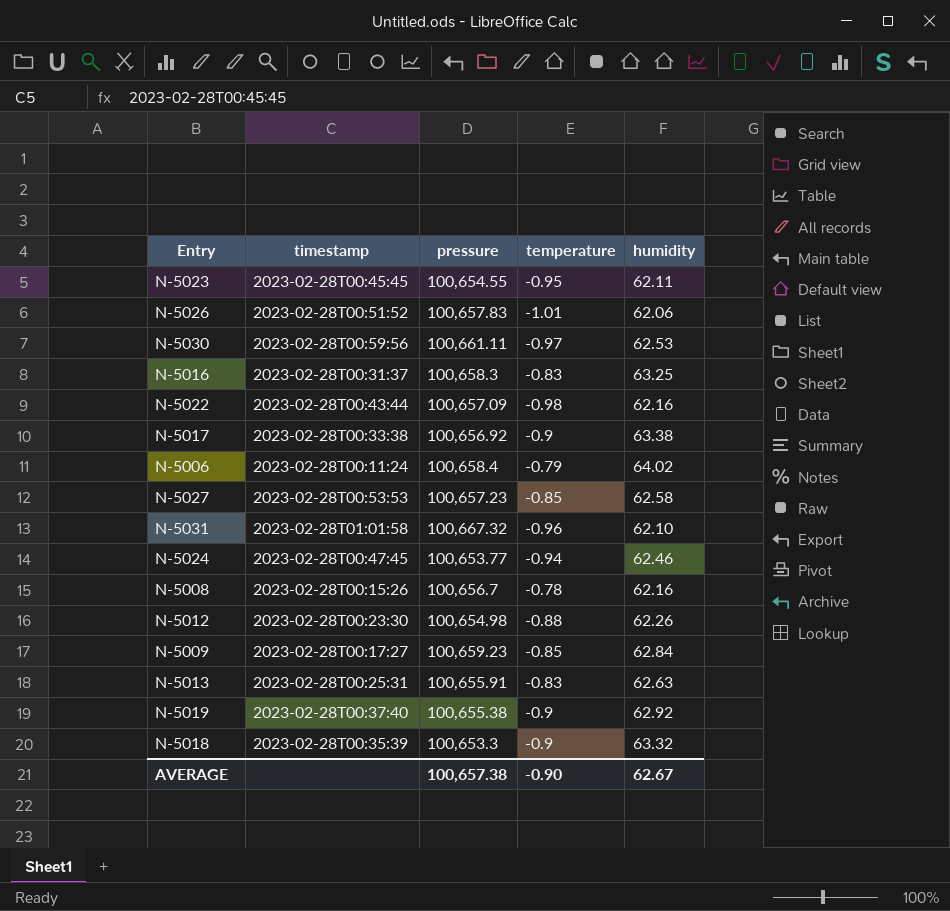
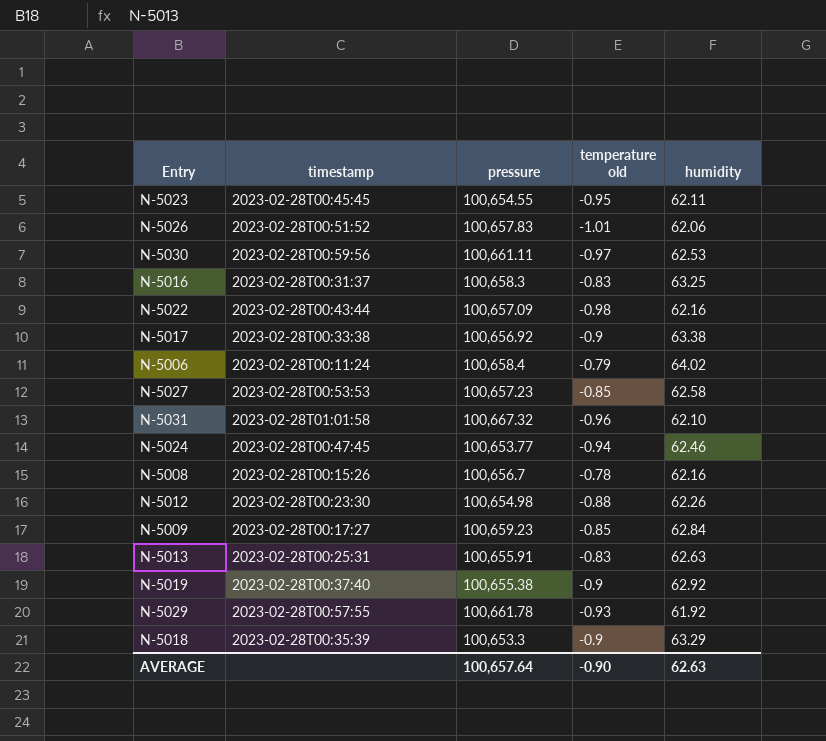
column name: temperature -> temperature old
row N-5029: none -> 2023-02-28T00:57:55 | 100,661.78 | -0.93 | 61.92
N-5018 | humidity: 63.32 -> 63.29
AVERAGE | pressure: 100,657.38 -> 100,657.64
AVERAGE | humidity: 62.67 -> 62.63

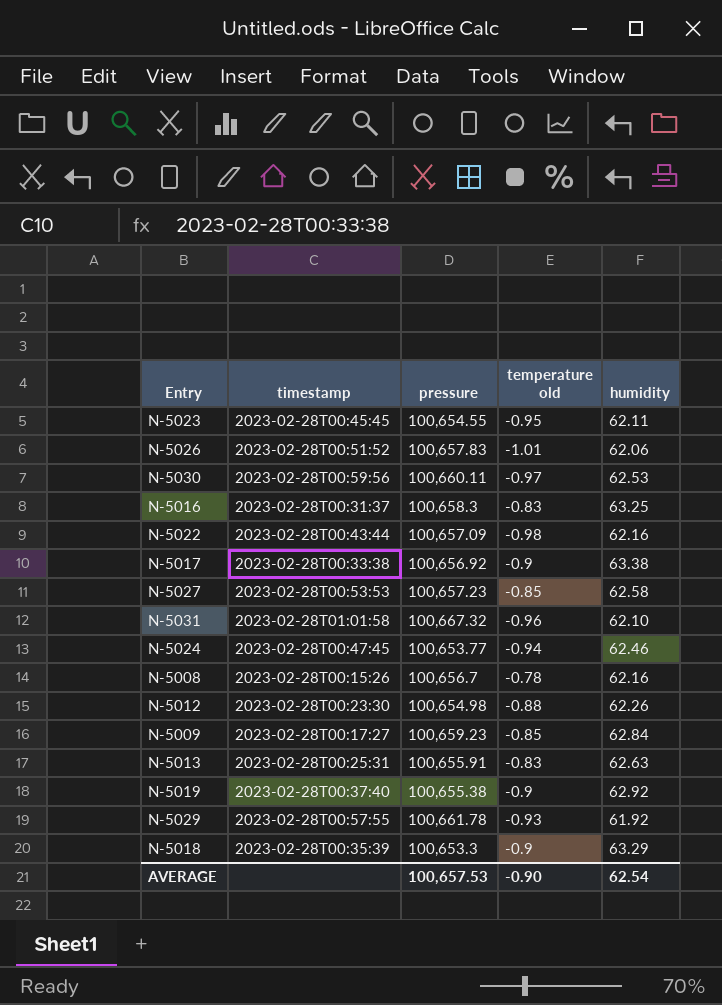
row N-5006: 2023-02-28T00:11:24 | 100,658.4 | -0.79 | 64.02 -> none
N-5030 | pressure: 100,661.11 -> 100,660.11
AVERAGE | pressure: 100,657.64 -> 100,657.53
AVERAGE | humidity: 62.63 -> 62.54

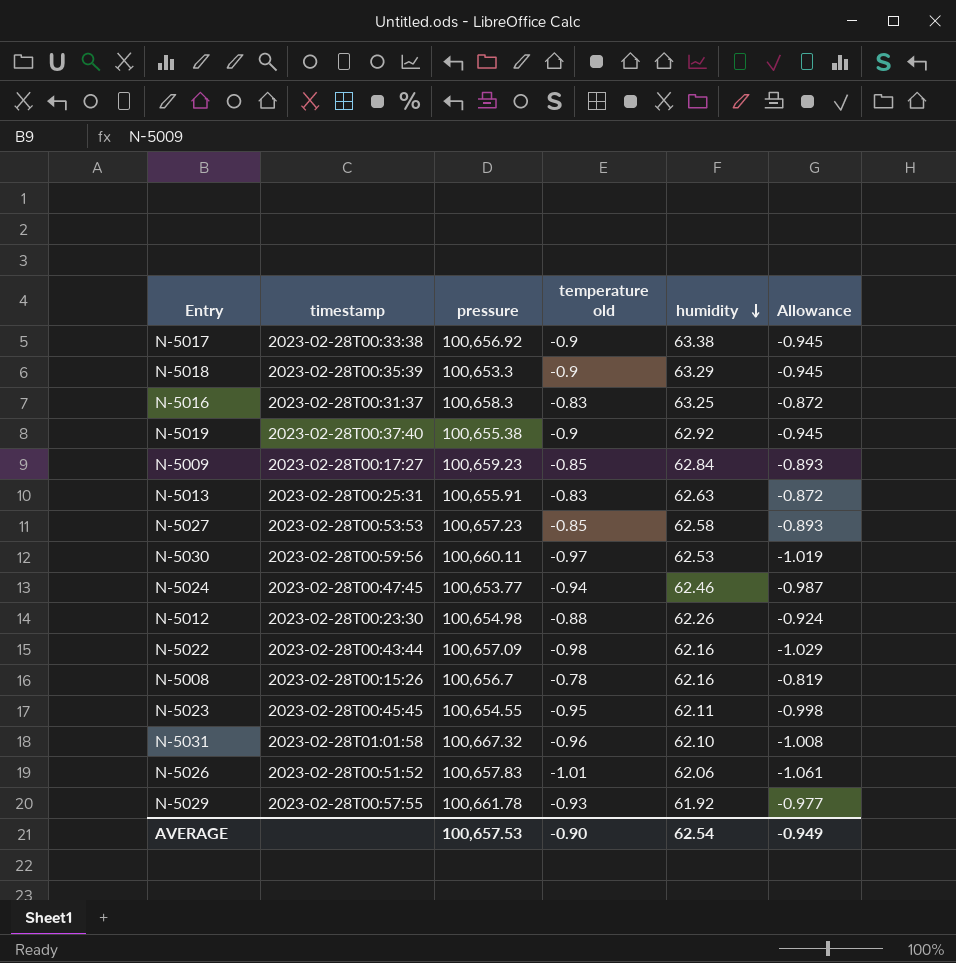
row order: none -> humidity descending
column Allowance | formula: none -> [temperature old] * 1.05

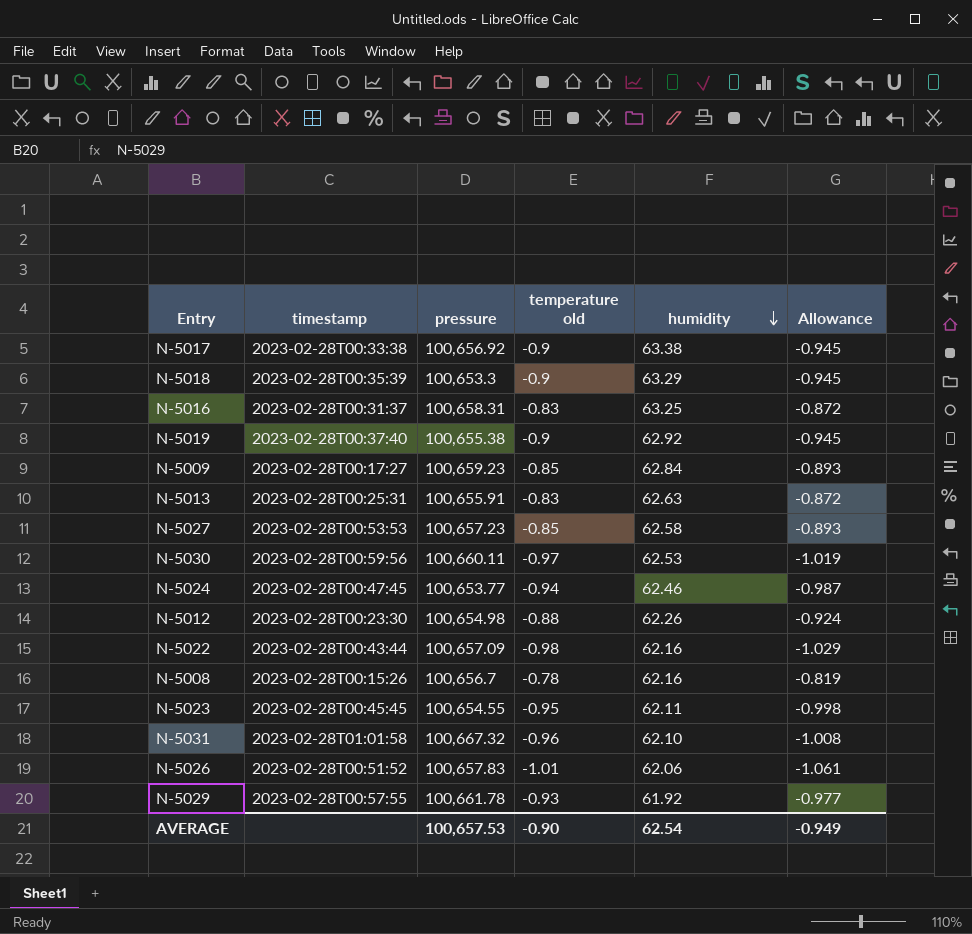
N-5016 | pressure: 100,658.3 -> 100,658.31

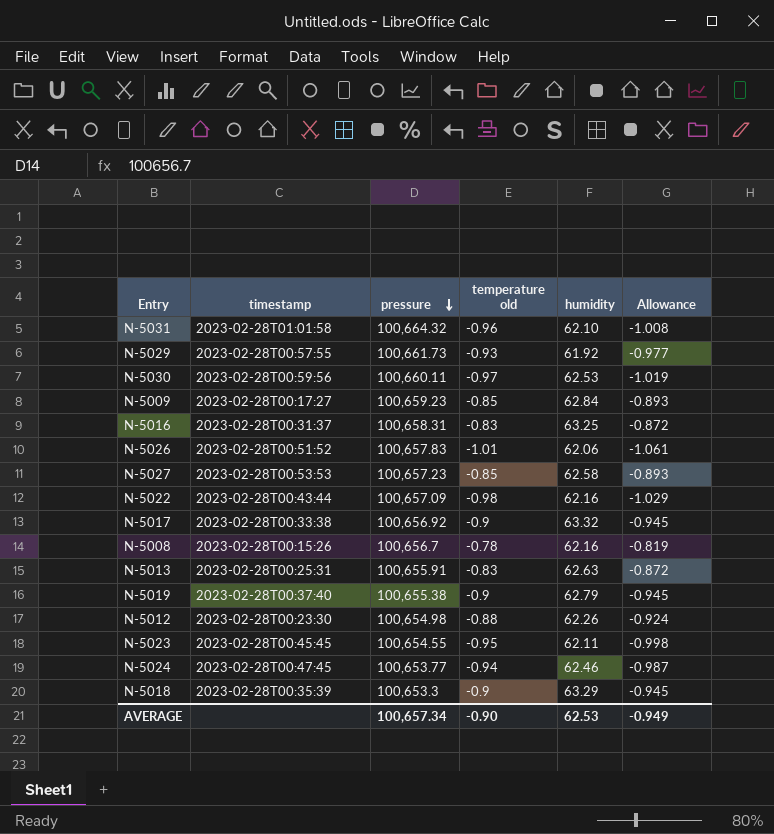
row order: humidity descending -> pressure descending
N-5031 | pressure: 100,667.32 -> 100,664.32
N-5029 | pressure: 100,661.78 -> 100,661.73
N-5017 | humidity: 63.38 -> 63.32
N-5019 | humidity: 62.92 -> 62.79
AVERAGE | pressure: 100,657.53 -> 100,657.34
AVERAGE | humidity: 62.54 -> 62.53

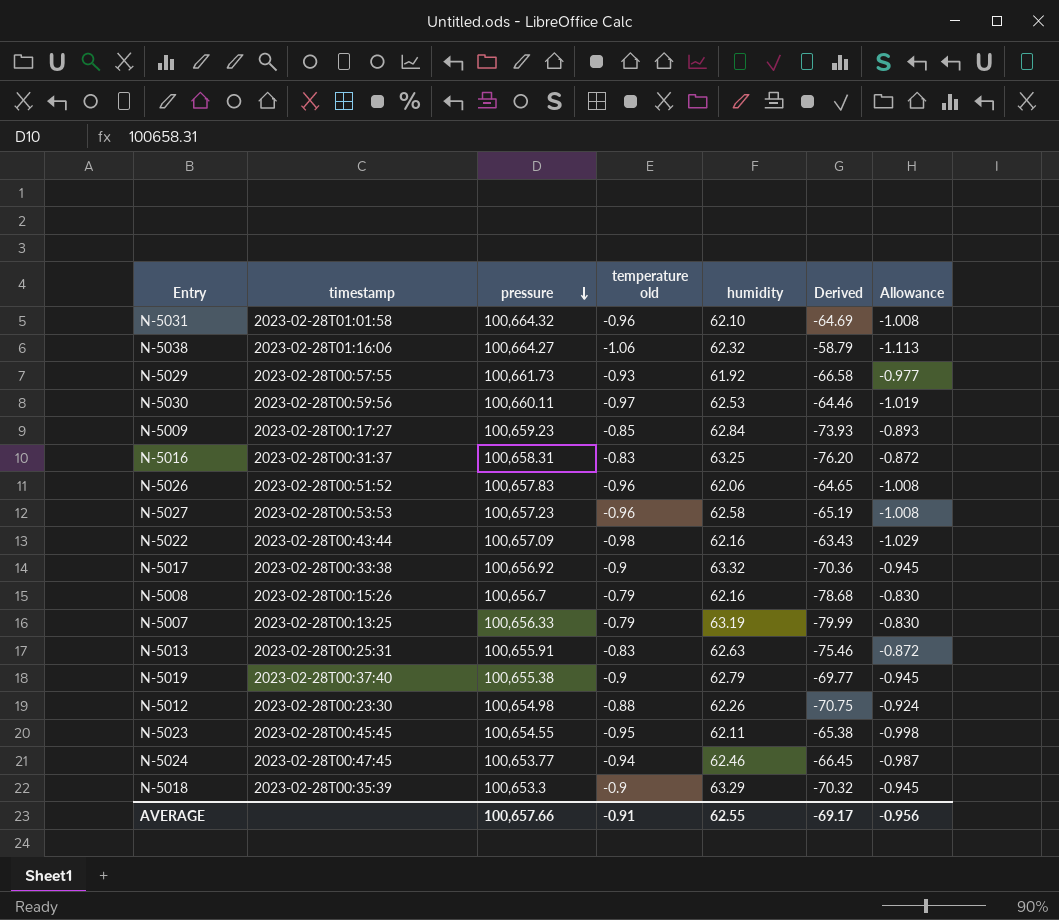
column Derived | formula: none -> [humidity] / [temperature old]
row N-5038: none -> 2023-02-28T01:16:06 | 100,664.27 | -1.06 | 62.32 | -58.79 | -1.113
N-5026 | temperature old: -1.01 -> -0.96
N-5026 | Allowance: -1.061 -> -1.008
N-5027 | temperature old: -0.85 -> -0.96
N-5027 | Allowance: -0.893 -> -1.008
N-5008 | temperature old: -0.78 -> -0.79
N-5008 | Allowance: -0.819 -> -0.830
row N-5007: none -> 2023-02-28T00:13:25 | 100,656.33 | -0.79 | 63.19 | -79.99 | -0.830
AVERAGE | pressure: 100,657.34 -> 100,657.66
AVERAGE | temperature old: -0.90 -> -0.91
AVERAGE | humidity: 62.53 -> 62.55
AVERAGE | Allowance: -0.949 -> -0.956

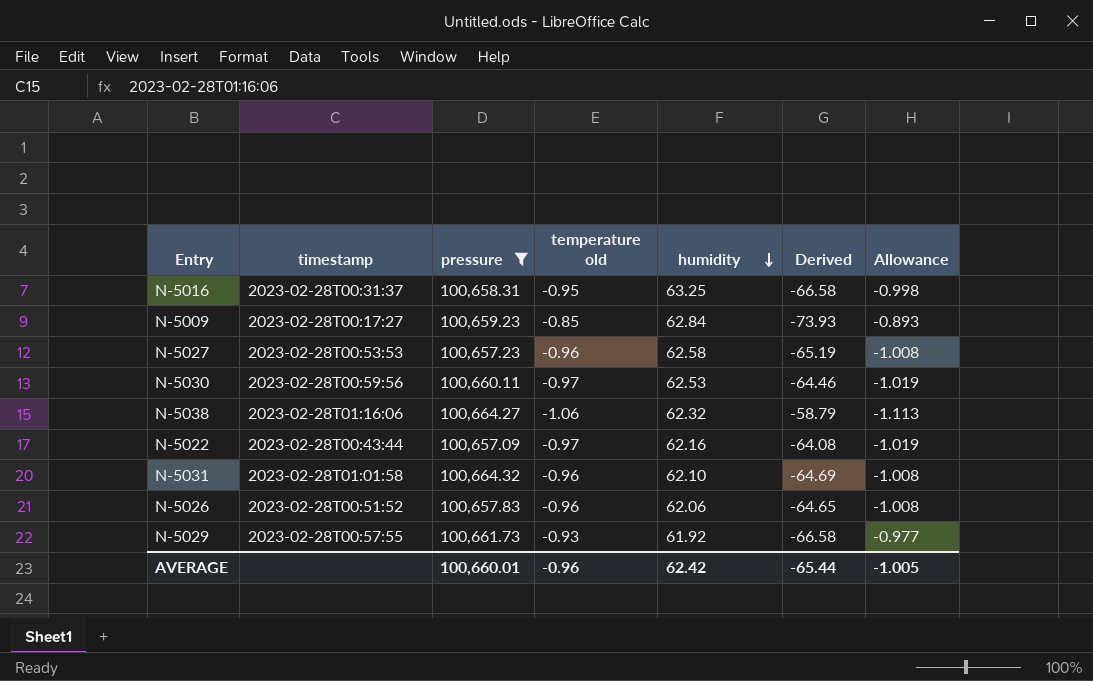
filter: none -> pressure >= 100,657.09
row order: pressure descending -> humidity descending
N-5016 | temperature old: -0.83 -> -0.95
N-5016 | Derived: -76.20 -> -66.58
N-5016 | Allowance: -0.872 -> -0.998
N-5022 | temperature old: -0.98 -> -0.97
N-5022 | Derived: -63.43 -> -64.08
N-5022 | Allowance: -1.029 -> -1.019
AVERAGE | pressure: 100,657.66 -> 100,660.01
AVERAGE | temperature old: -0.91 -> -0.96
AVERAGE | humidity: 62.55 -> 62.42
AVERAGE | Derived: -69.17 -> -65.44
AVERAGE | Allowance: -0.956 -> -1.005

